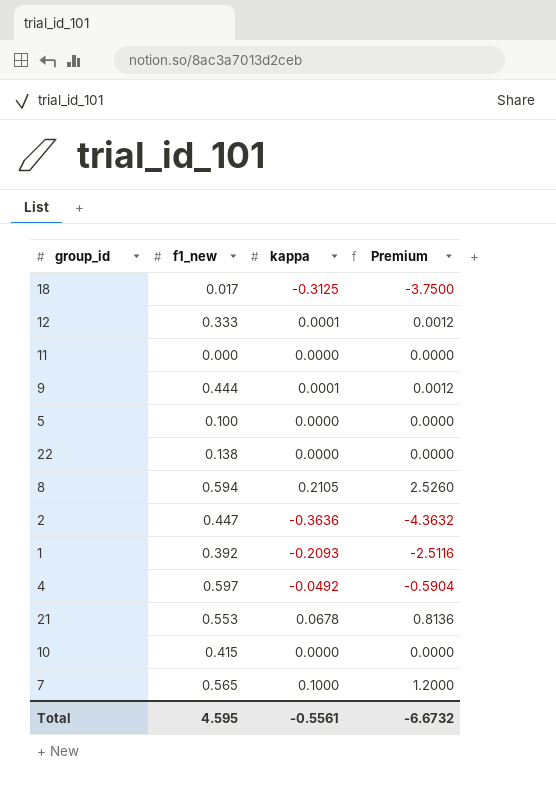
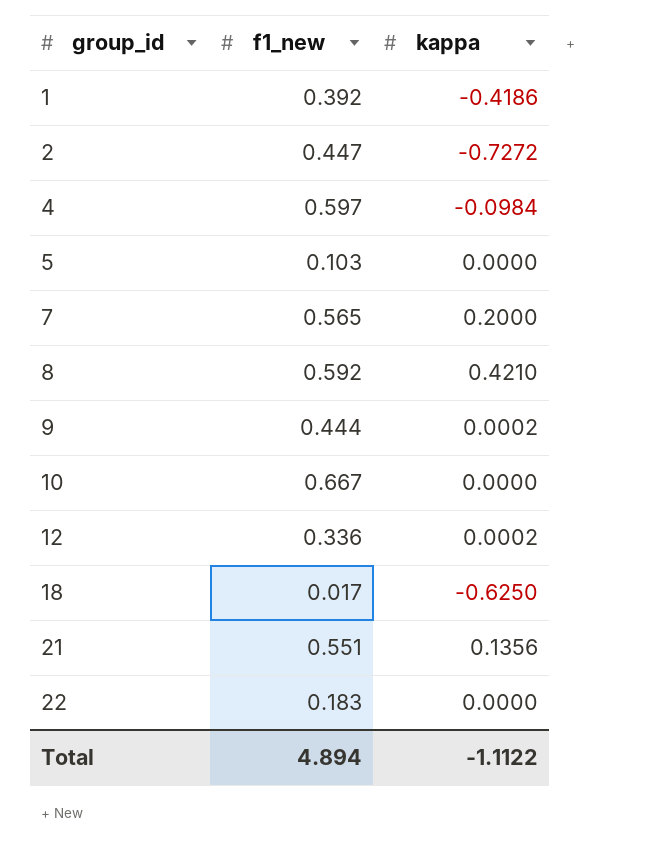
row order: none -> group_id ascending
column Premium | formula: [kappa] * 12 -> none
row 11: 0.000 | 0.0000 | 0.0000 -> none
1 | kappa: -0.2093 -> -0.4186
2 | kappa: -0.3636 -> -0.7272
4 | kappa: -0.0492 -> -0.0984
5 | f1_new: 0.100 -> 0.103
7 | kappa: 0.1000 -> 0.2000
8 | f1_new: 0.594 -> 0.592
8 | kappa: 0.2105 -> 0.4210
9 | kappa: 0.0001 -> 0.0002
10 | f1_new: 0.415 -> 0.667
12 | f1_new: 0.333 -> 0.336
12 | kappa: 0.0001 -> 0.0002
18 | kappa: -0.3125 -> -0.6250
21 | f1_new: 0.553 -> 0.551
21 | kappa: 0.0678 -> 0.1356
22 | f1_new: 0.138 -> 0.183
Total | f1_new: 4.595 -> 4.894
Total | kappa: -0.5561 -> -1.1122

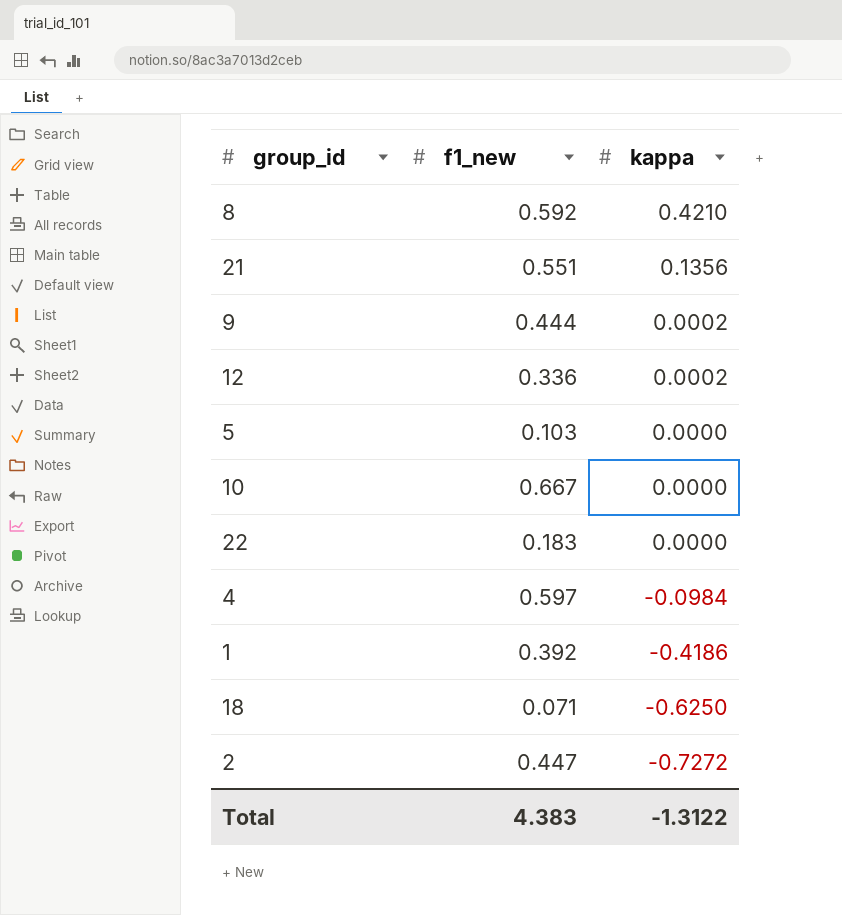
row order: group_id ascending -> kappa descending
row 7: 0.565 | 0.2000 -> none
18 | f1_new: 0.017 -> 0.071
Total | f1_new: 4.894 -> 4.383
Total | kappa: -1.1122 -> -1.3122

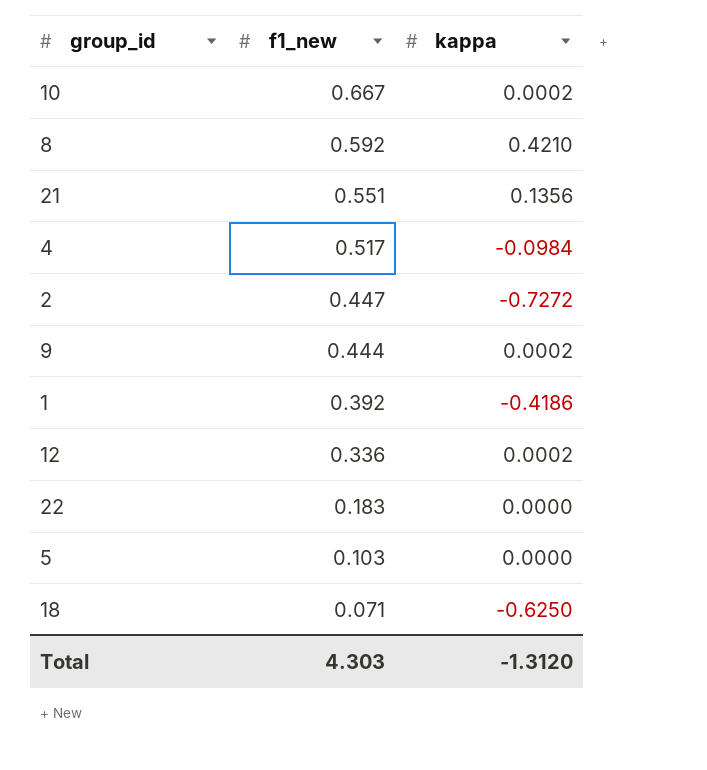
row order: kappa descending -> f1_new descending
10 | kappa: 0.0000 -> 0.0002
4 | f1_new: 0.597 -> 0.517
Total | f1_new: 4.383 -> 4.303
Total | kappa: -1.3122 -> -1.3120

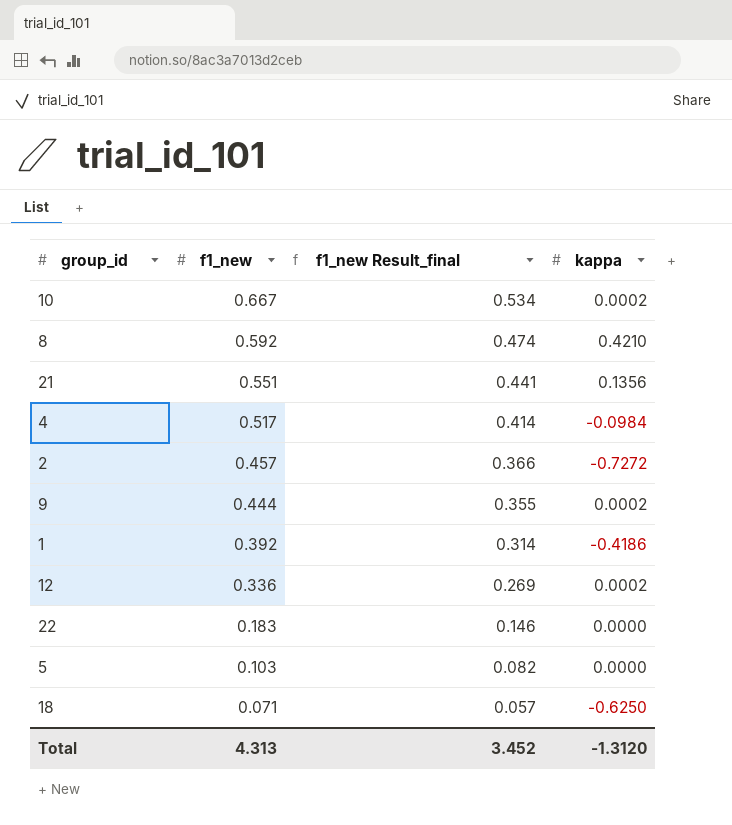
column f1_new Result_final | formula: none -> [f1_new] * 0.8
2 | f1_new: 0.447 -> 0.457
Total | f1_new: 4.303 -> 4.313

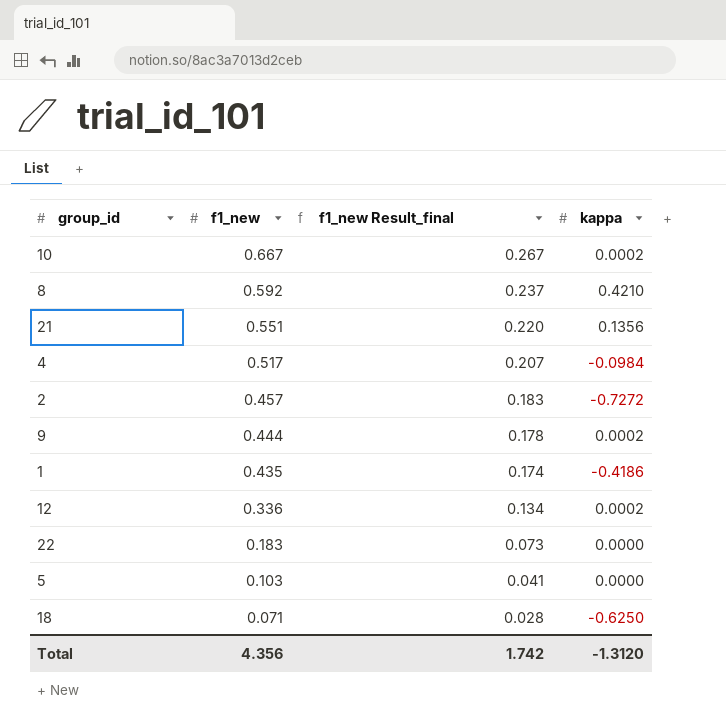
column f1_new Result_final | formula: [f1_new] * 0.8 -> [f1_new] * 0.4
1 | f1_new: 0.392 -> 0.435
Total | f1_new: 4.313 -> 4.356
Total | f1_new Result_final: 3.452 -> 1.742

